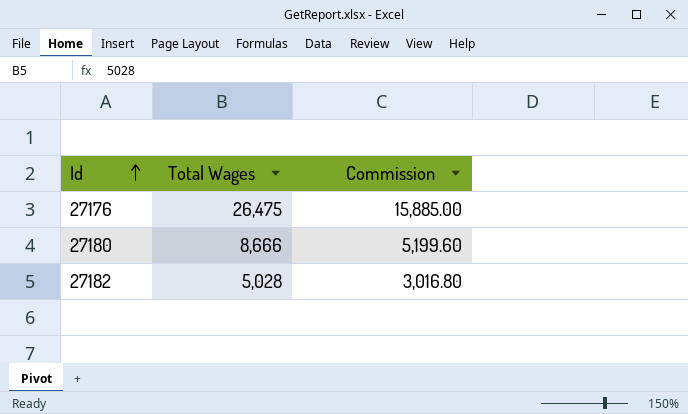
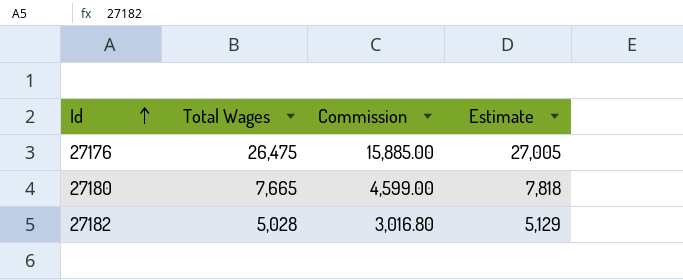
column Estimate | formula: none -> [Total Wages] * 1.02
27180 | Total Wages: 8,666 -> 7,665
27180 | Commission: 5,199.60 -> 4,599.00

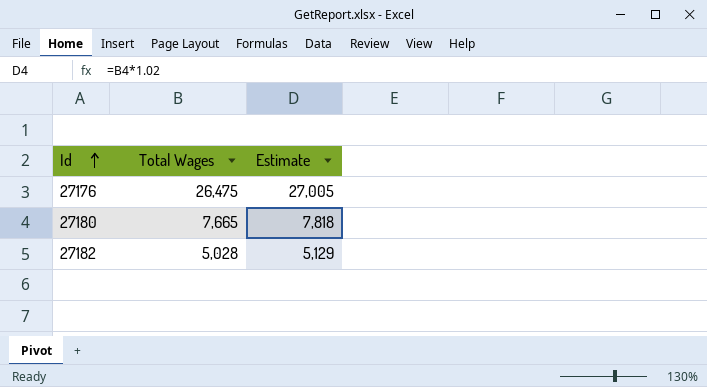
column Commission | formula: [Total Wages] * 0.6 -> none

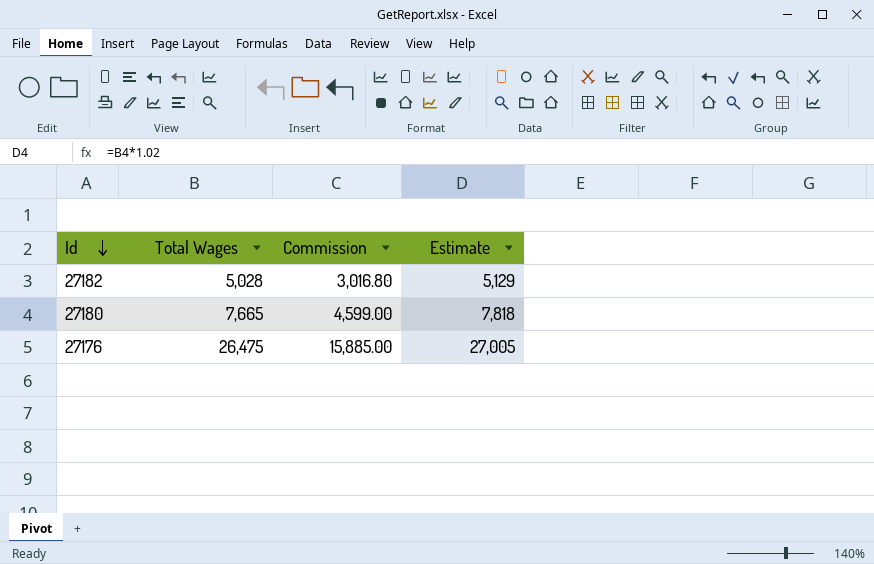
row order: Id ascending -> Id descending
column Commission | formula: none -> [Total Wages] * 0.6

